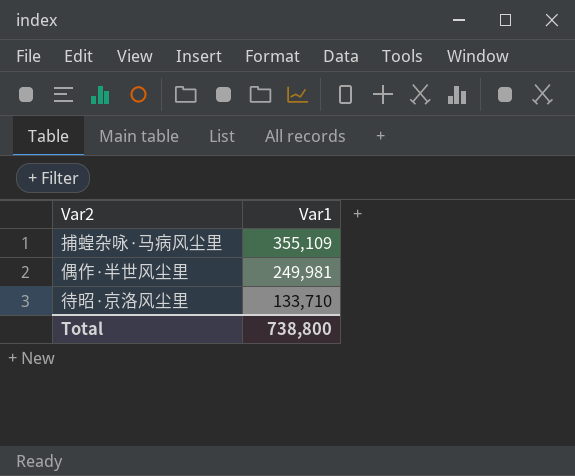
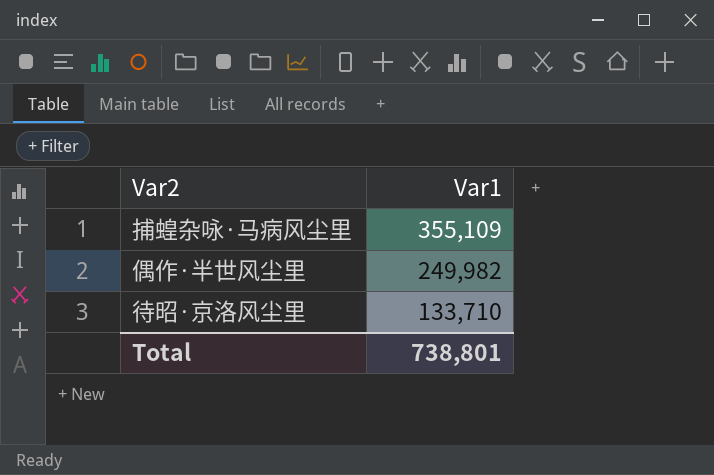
偶作·半世风尘里 | Var1: 249,981 -> 249,982
Total | Var1: 738,800 -> 738,801

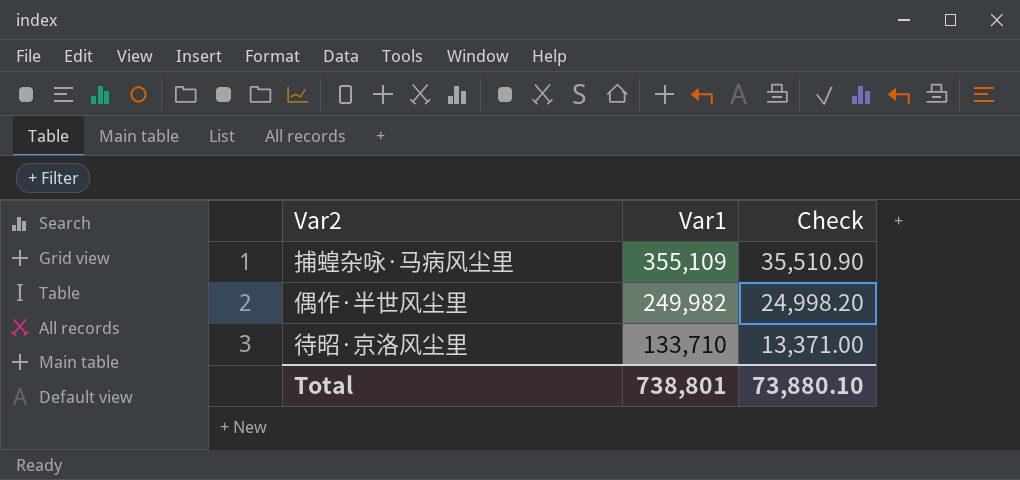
column Check | formula: none -> [Var1] * 0.1

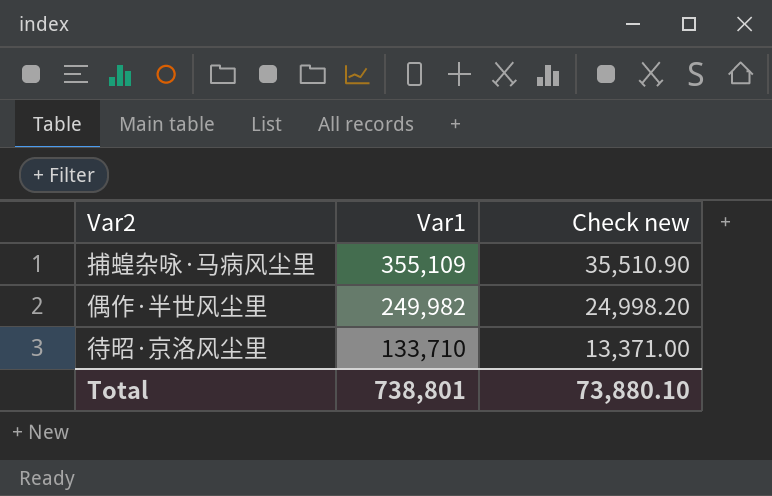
column name: Check -> Check new

